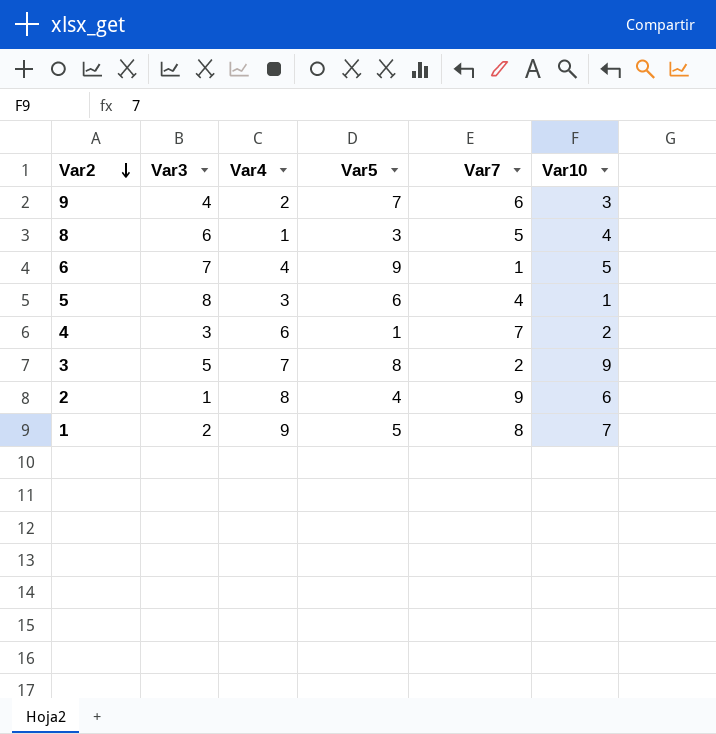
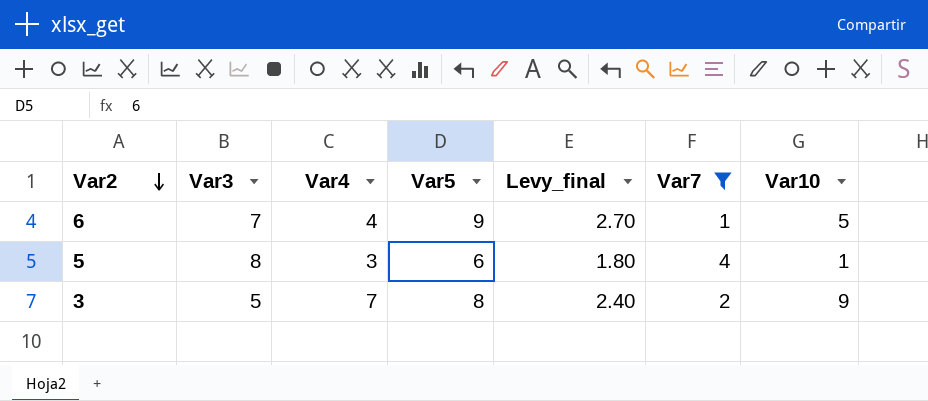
filter: none -> Var7 <= 4
column Levy_final | formula: none -> [Var5] * 0.3

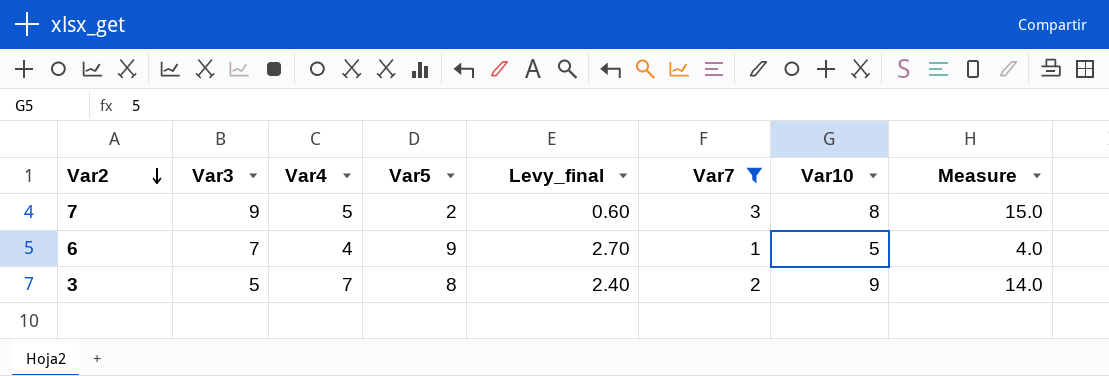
column Measure | formula: none -> [Var4] * [Var7]
row 5: 8 | 3 | 6 | 1.80 | 4 | 1 -> none
row 7: none -> 9 | 5 | 2 | 0.60 | 3 | 8 | 15.0

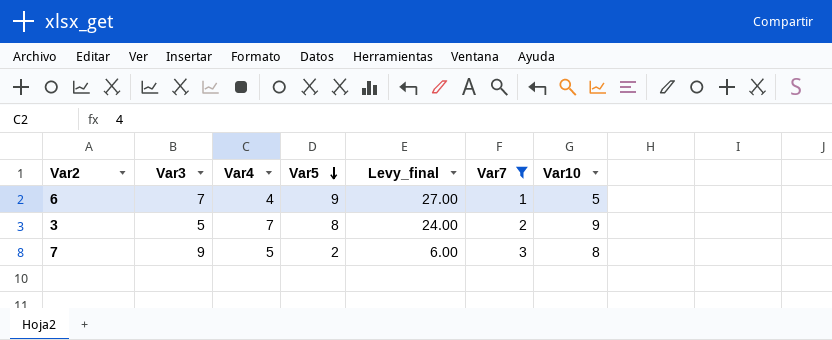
row order: Var2 descending -> Var5 descending
column Measure | formula: [Var4] * [Var7] -> none
column Levy_final | formula: [Var5] * 0.3 -> [Var5] * 3

